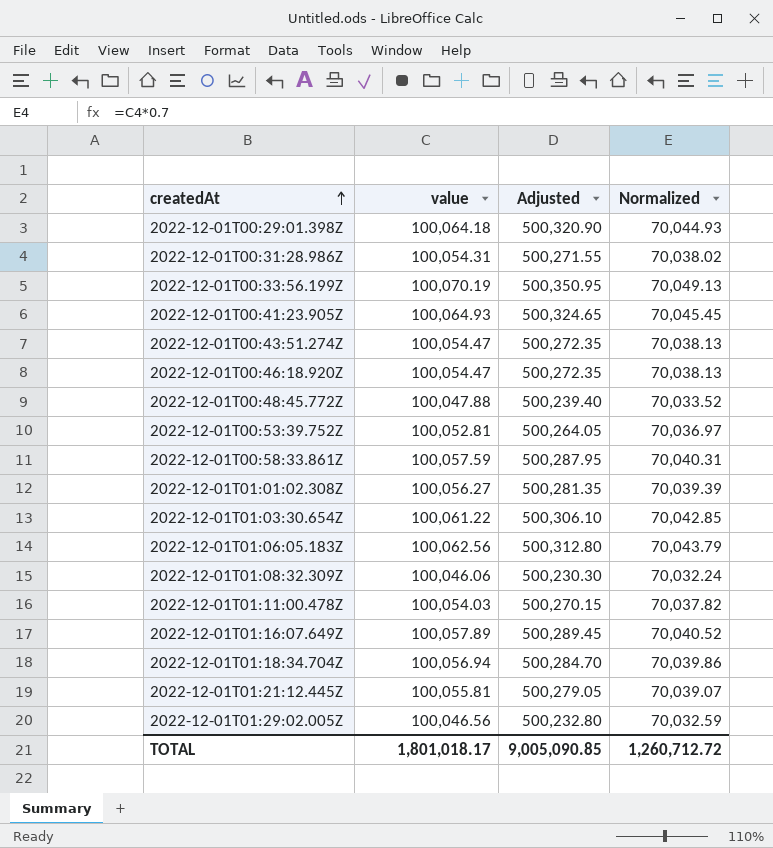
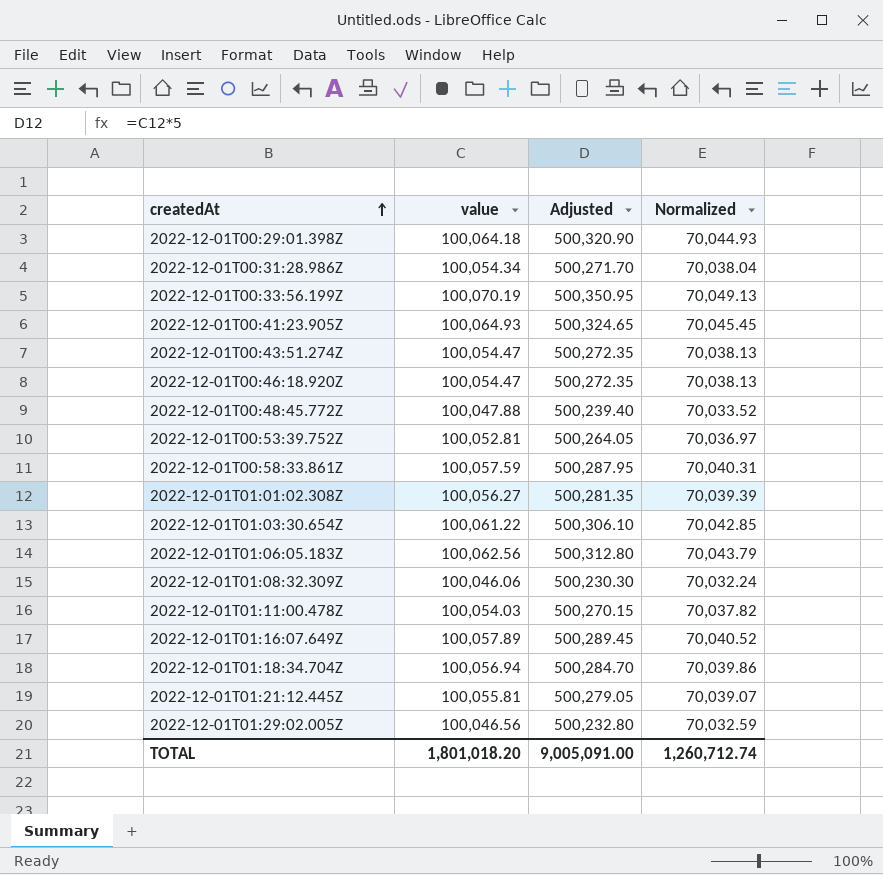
2022-12-01T00:31:28.986Z | value: 100,054.31 -> 100,054.34
2022-12-01T00:31:28.986Z | Adjusted: 500,271.55 -> 500,271.70
2022-12-01T00:31:28.986Z | Normalized: 70,038.02 -> 70,038.04
TOTAL | value: 1,801,018.17 -> 1,801,018.20
TOTAL | Adjusted: 9,005,090.85 -> 9,005,091.00
TOTAL | Normalized: 1,260,712.72 -> 1,260,712.74

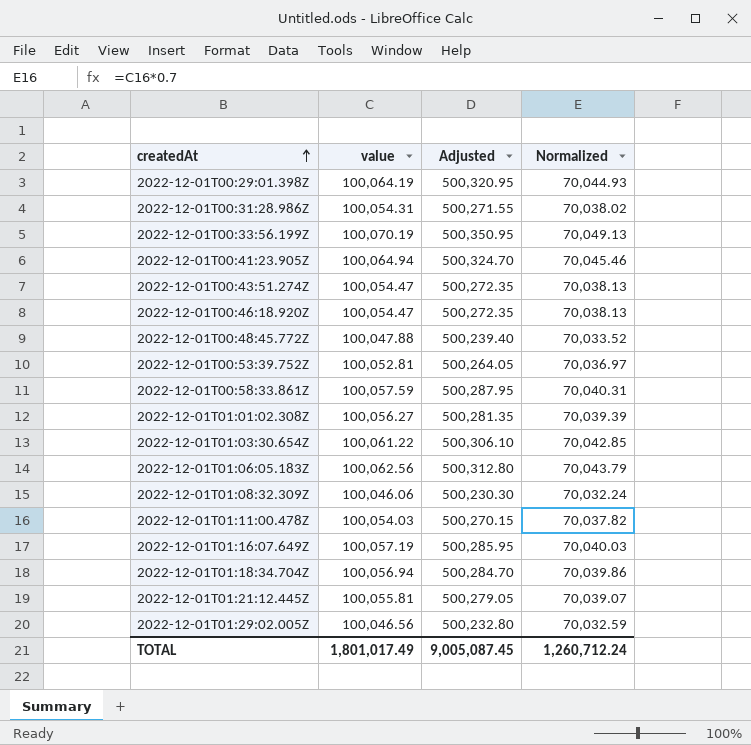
2022-12-01T00:29:01.398Z | value: 100,064.18 -> 100,064.19
2022-12-01T00:29:01.398Z | Adjusted: 500,320.90 -> 500,320.95
2022-12-01T00:31:28.986Z | value: 100,054.34 -> 100,054.31
2022-12-01T00:31:28.986Z | Adjusted: 500,271.70 -> 500,271.55
2022-12-01T00:31:28.986Z | Normalized: 70,038.04 -> 70,038.02
2022-12-01T00:41:23.905Z | value: 100,064.93 -> 100,064.94
2022-12-01T00:41:23.905Z | Adjusted: 500,324.65 -> 500,324.70
2022-12-01T00:41:23.905Z | Normalized: 70,045.45 -> 70,045.46
2022-12-01T01:16:07.649Z | value: 100,057.89 -> 100,057.19
2022-12-01T01:16:07.649Z | Adjusted: 500,289.45 -> 500,285.95
2022-12-01T01:16:07.649Z | Normalized: 70,040.52 -> 70,040.03
TOTAL | value: 1,801,018.20 -> 1,801,017.49
TOTAL | Adjusted: 9,005,091.00 -> 9,005,087.45
TOTAL | Normalized: 1,260,712.74 -> 1,260,712.24

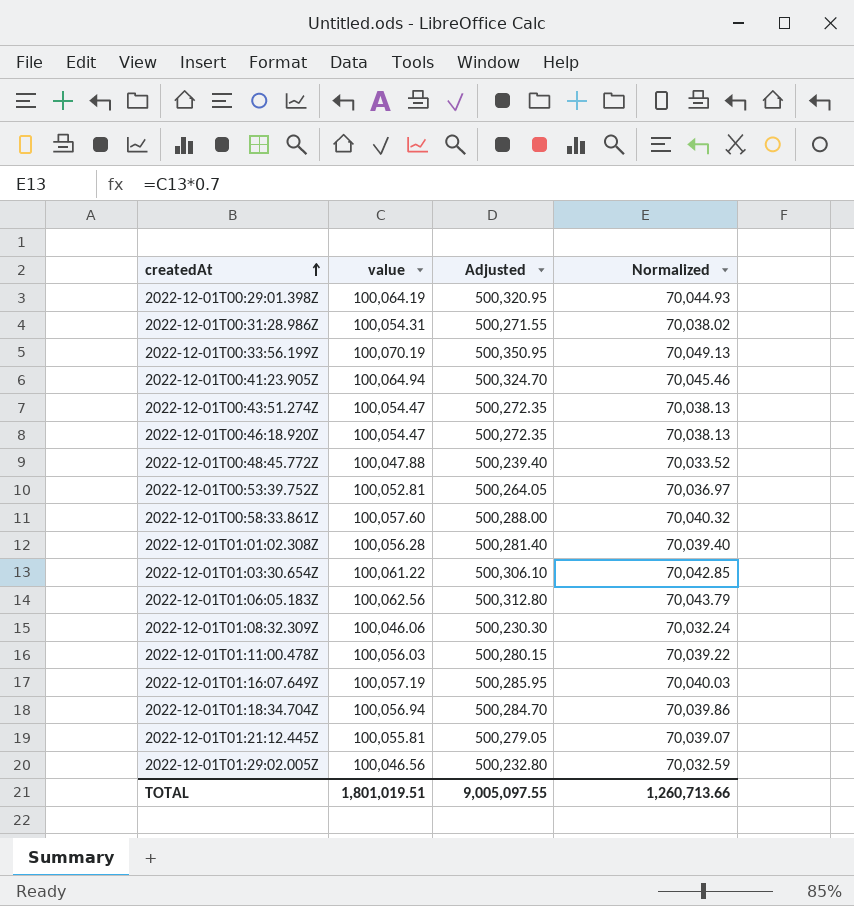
2022-12-01T00:58:33.861Z | value: 100,057.59 -> 100,057.60
2022-12-01T00:58:33.861Z | Adjusted: 500,287.95 -> 500,288.00
2022-12-01T00:58:33.861Z | Normalized: 70,040.31 -> 70,040.32
2022-12-01T01:01:02.308Z | value: 100,056.27 -> 100,056.28
2022-12-01T01:01:02.308Z | Adjusted: 500,281.35 -> 500,281.40
2022-12-01T01:01:02.308Z | Normalized: 70,039.39 -> 70,039.40
2022-12-01T01:11:00.478Z | value: 100,054.03 -> 100,056.03
2022-12-01T01:11:00.478Z | Adjusted: 500,270.15 -> 500,280.15
2022-12-01T01:11:00.478Z | Normalized: 70,037.82 -> 70,039.22
TOTAL | value: 1,801,017.49 -> 1,801,019.51
TOTAL | Adjusted: 9,005,087.45 -> 9,005,097.55
TOTAL | Normalized: 1,260,712.24 -> 1,260,713.66

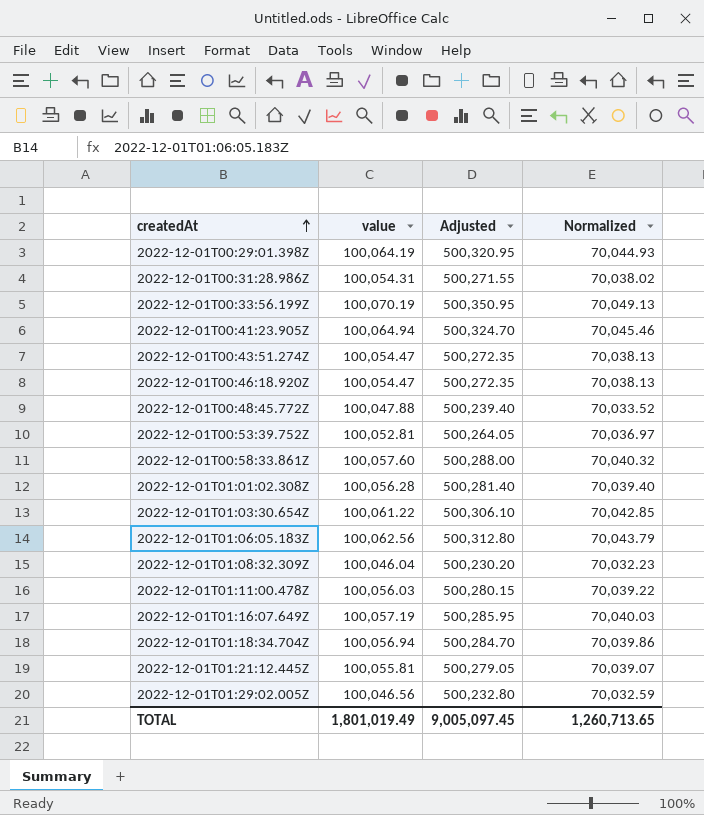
2022-12-01T01:08:32.309Z | value: 100,046.06 -> 100,046.04
2022-12-01T01:08:32.309Z | Adjusted: 500,230.30 -> 500,230.20
2022-12-01T01:08:32.309Z | Normalized: 70,032.24 -> 70,032.23
TOTAL | value: 1,801,019.51 -> 1,801,019.49
TOTAL | Adjusted: 9,005,097.55 -> 9,005,097.45
TOTAL | Normalized: 1,260,713.66 -> 1,260,713.65

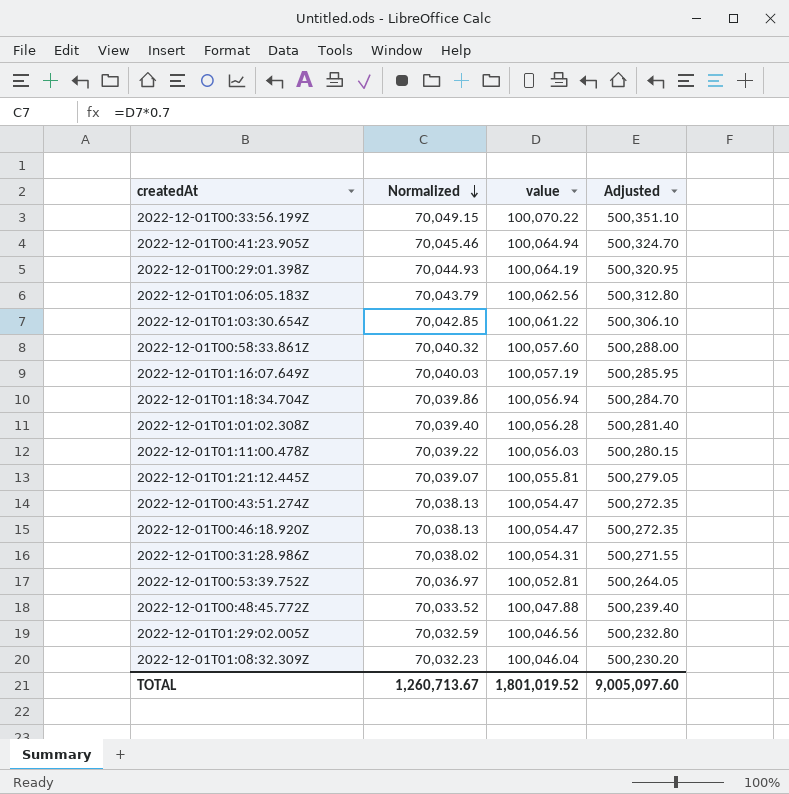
row order: createdAt ascending -> Normalized descending
column Normalized | position: 4 -> 2
2022-12-01T00:33:56.199Z | Normalized: 70,049.13 -> 70,049.15
2022-12-01T00:33:56.199Z | value: 100,070.19 -> 100,070.22
2022-12-01T00:33:56.199Z | Adjusted: 500,350.95 -> 500,351.10
TOTAL | Normalized: 1,260,713.65 -> 1,260,713.67
TOTAL | value: 1,801,019.49 -> 1,801,019.52
TOTAL | Adjusted: 9,005,097.45 -> 9,005,097.60

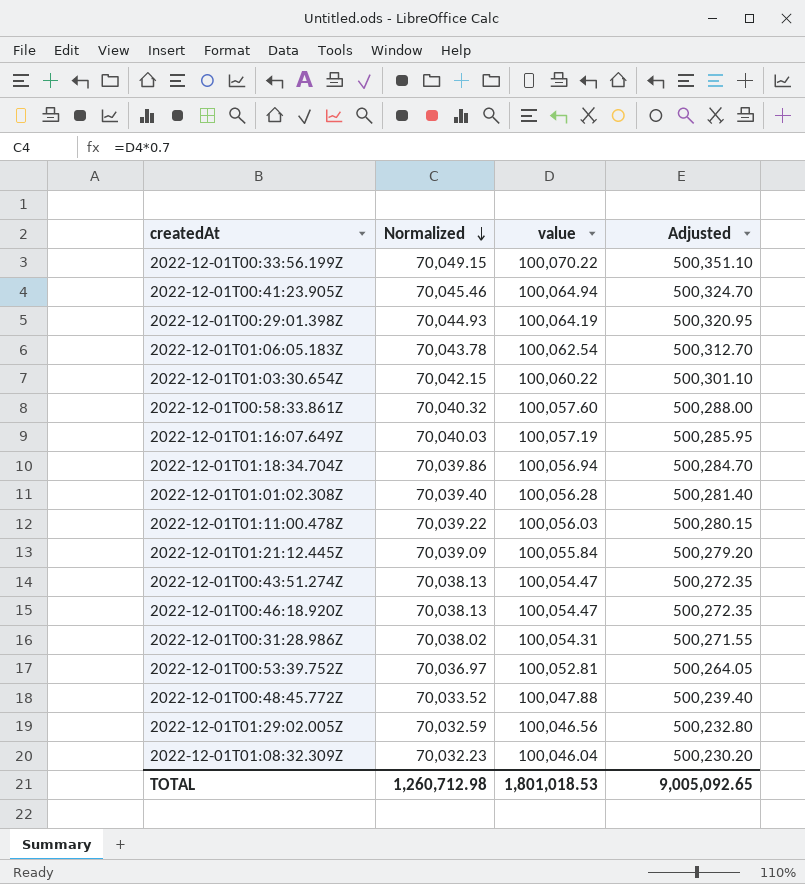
2022-12-01T01:06:05.183Z | Normalized: 70,043.79 -> 70,043.78
2022-12-01T01:06:05.183Z | value: 100,062.56 -> 100,062.54
2022-12-01T01:06:05.183Z | Adjusted: 500,312.80 -> 500,312.70
2022-12-01T01:03:30.654Z | Normalized: 70,042.85 -> 70,042.15
2022-12-01T01:03:30.654Z | value: 100,061.22 -> 100,060.22
2022-12-01T01:03:30.654Z | Adjusted: 500,306.10 -> 500,301.10
2022-12-01T01:21:12.445Z | Normalized: 70,039.07 -> 70,039.09
2022-12-01T01:21:12.445Z | value: 100,055.81 -> 100,055.84
2022-12-01T01:21:12.445Z | Adjusted: 500,279.05 -> 500,279.20
TOTAL | Normalized: 1,260,713.67 -> 1,260,712.98
TOTAL | value: 1,801,019.52 -> 1,801,018.53
TOTAL | Adjusted: 9,005,097.60 -> 9,005,092.65

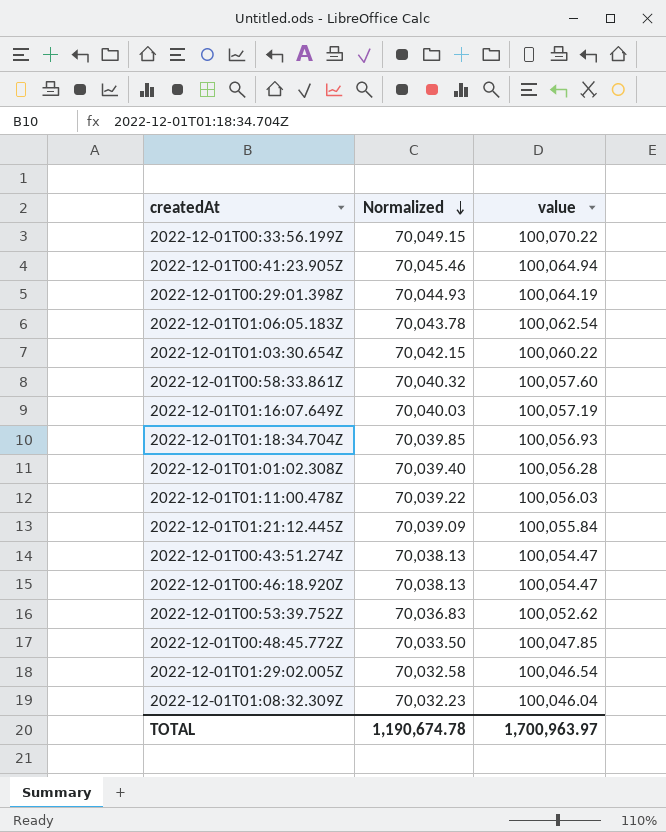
column Adjusted | formula: [value] * 5 -> none
row 2022-12-01T00:31:28.986Z: 70,038.02 | 100,054.31 | 500,271.55 -> none
2022-12-01T01:18:34.704Z | Normalized: 70,039.86 -> 70,039.85
2022-12-01T01:18:34.704Z | value: 100,056.94 -> 100,056.93
2022-12-01T00:53:39.752Z | Normalized: 70,036.97 -> 70,036.83
2022-12-01T00:53:39.752Z | value: 100,052.81 -> 100,052.62
2022-12-01T00:48:45.772Z | Normalized: 70,033.52 -> 70,033.50
2022-12-01T00:48:45.772Z | value: 100,047.88 -> 100,047.85
2022-12-01T01:29:02.005Z | Normalized: 70,032.59 -> 70,032.58
2022-12-01T01:29:02.005Z | value: 100,046.56 -> 100,046.54
TOTAL | Normalized: 1,260,712.98 -> 1,190,674.78
TOTAL | value: 1,801,018.53 -> 1,700,963.97

